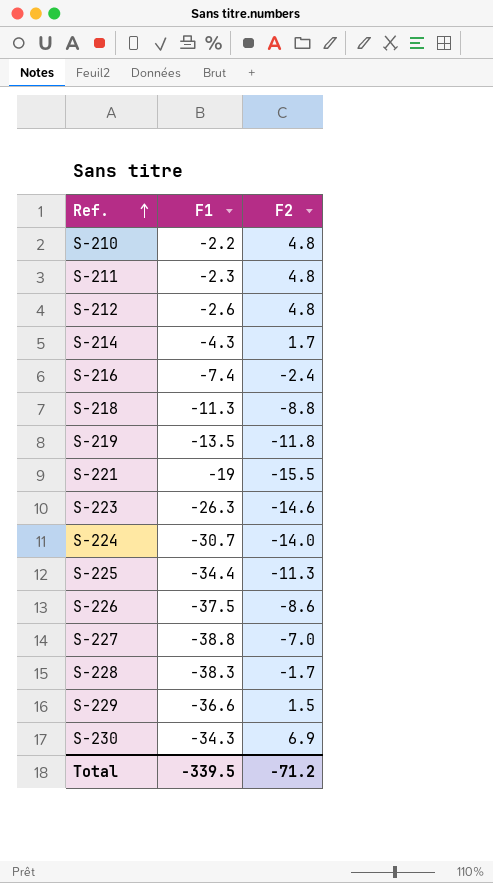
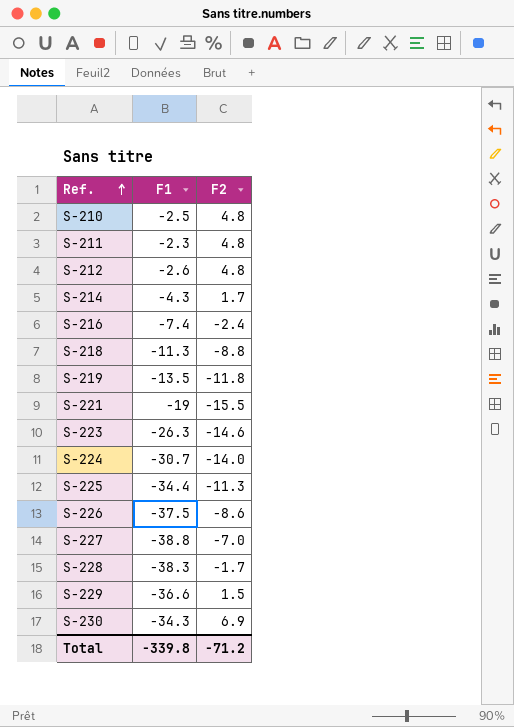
S-210 | F1: -2.2 -> -2.5
Total | F1: -339.5 -> -339.8

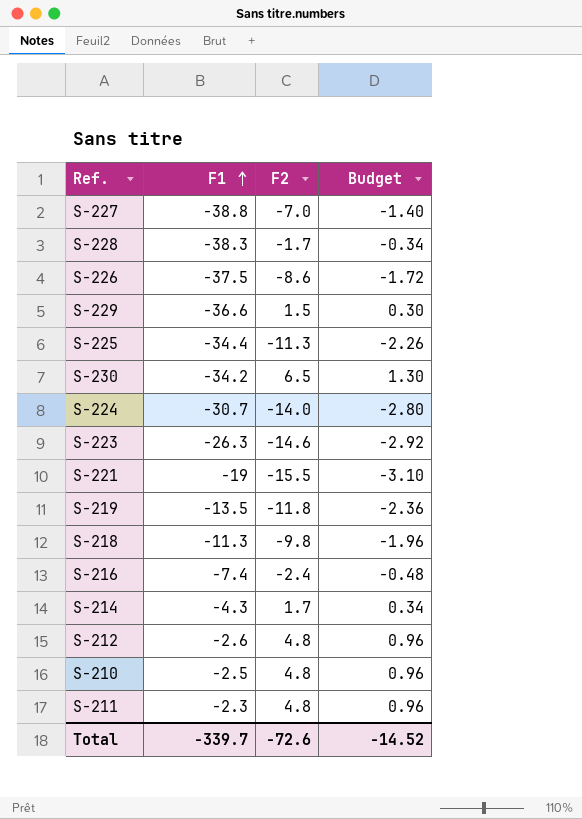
row order: Ref. ascending -> F1 ascending
column Budget | formula: none -> [F2] * 0.2
S-230 | F1: -34.3 -> -34.2
S-230 | F2: 6.9 -> 6.5
S-218 | F2: -8.8 -> -9.8
Total | F1: -339.8 -> -339.7
Total | F2: -71.2 -> -72.6

